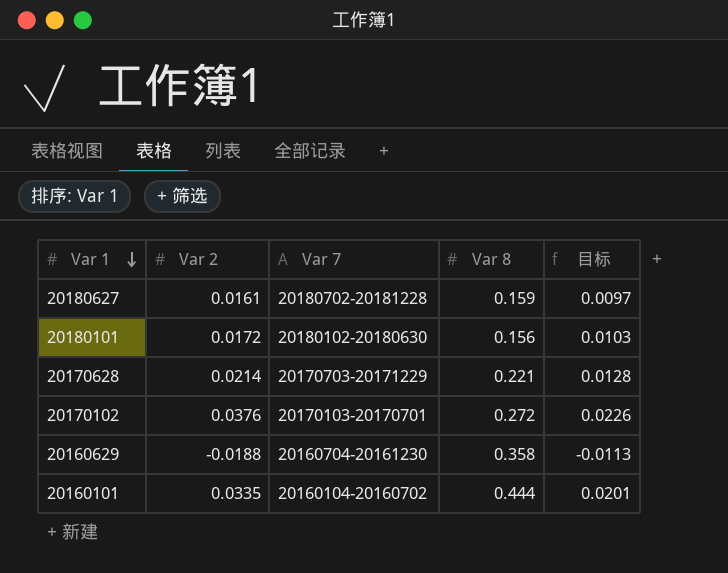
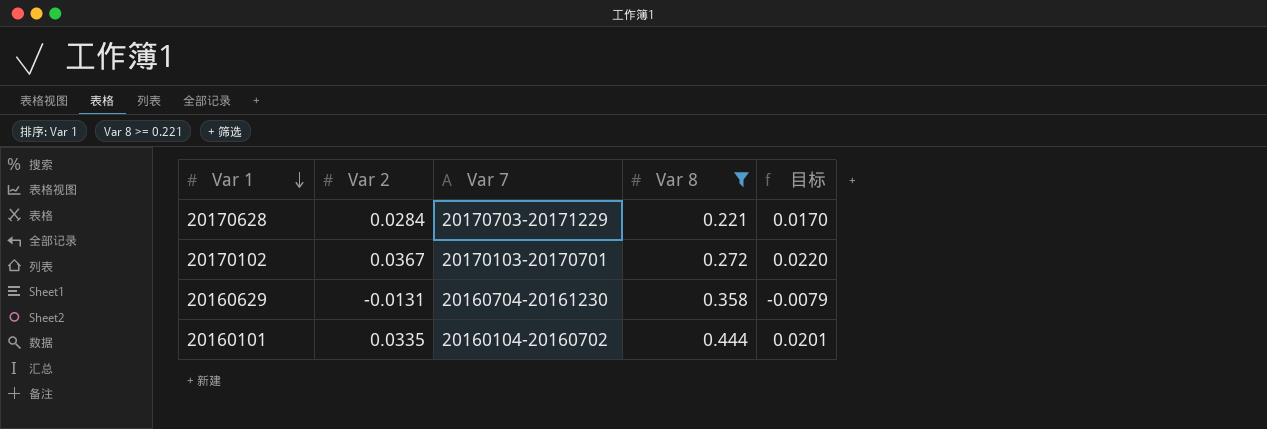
filter: none -> Var 8 >= 0.221
20170628 | Var 2: 0.0214 -> 0.0284
20170628 | 目标: 0.0128 -> 0.0170
20170102 | Var 2: 0.0376 -> 0.0367
20170102 | 目标: 0.0226 -> 0.0220
20160629 | Var 2: -0.0188 -> -0.0131
20160629 | 目标: -0.0113 -> -0.0079

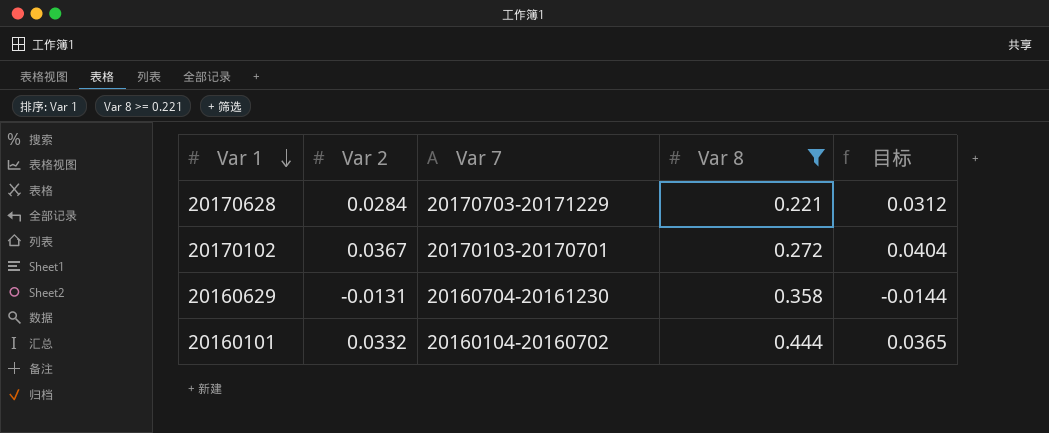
column 目标 | formula: [Var 2] * 0.6 -> [Var 2] * 1.1
20160101 | Var 2: 0.0335 -> 0.0332

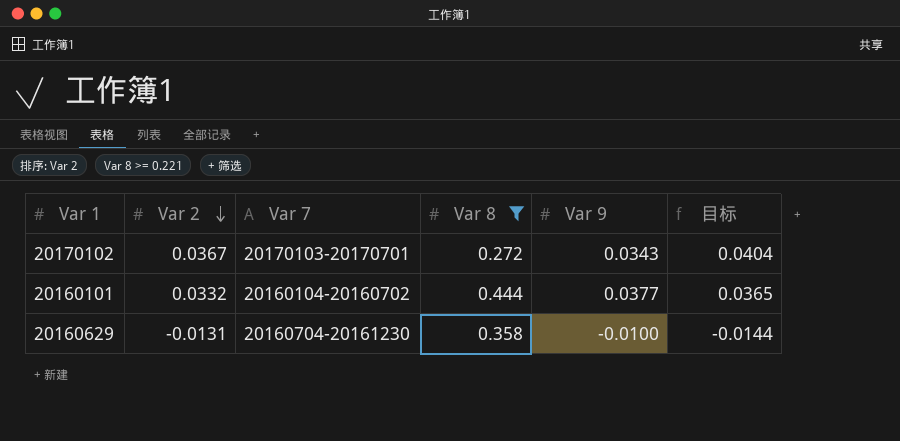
row order: Var 1 descending -> Var 2 descending
column Var 9 | position: none -> 5
row 20170628: 0.0284 | 20170703-20171229 | 0.221 | 0.0312 -> none

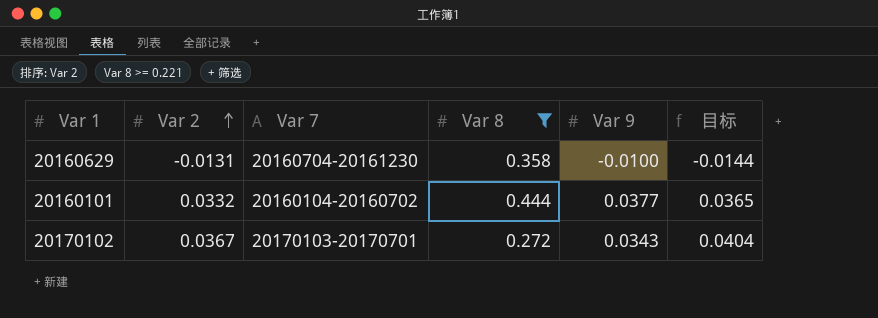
row order: Var 2 descending -> Var 2 ascending

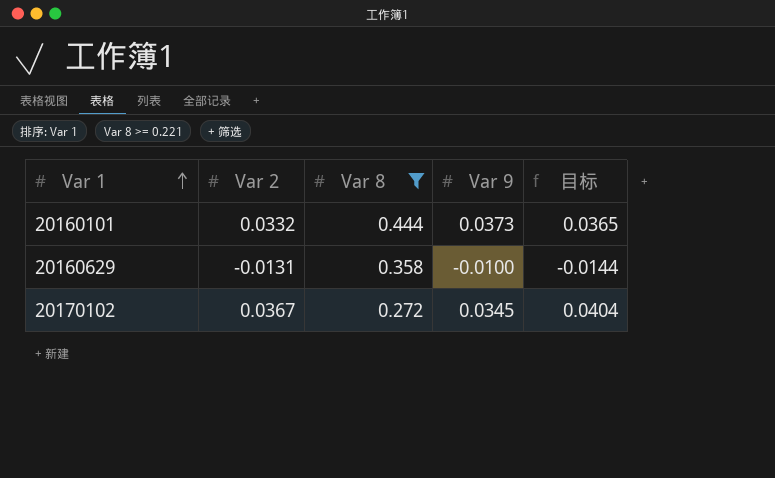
row order: Var 2 ascending -> Var 1 ascending
column Var 7 | position: 3 -> none
20160101 | Var 9: 0.0377 -> 0.0373
20170102 | Var 9: 0.0343 -> 0.0345

